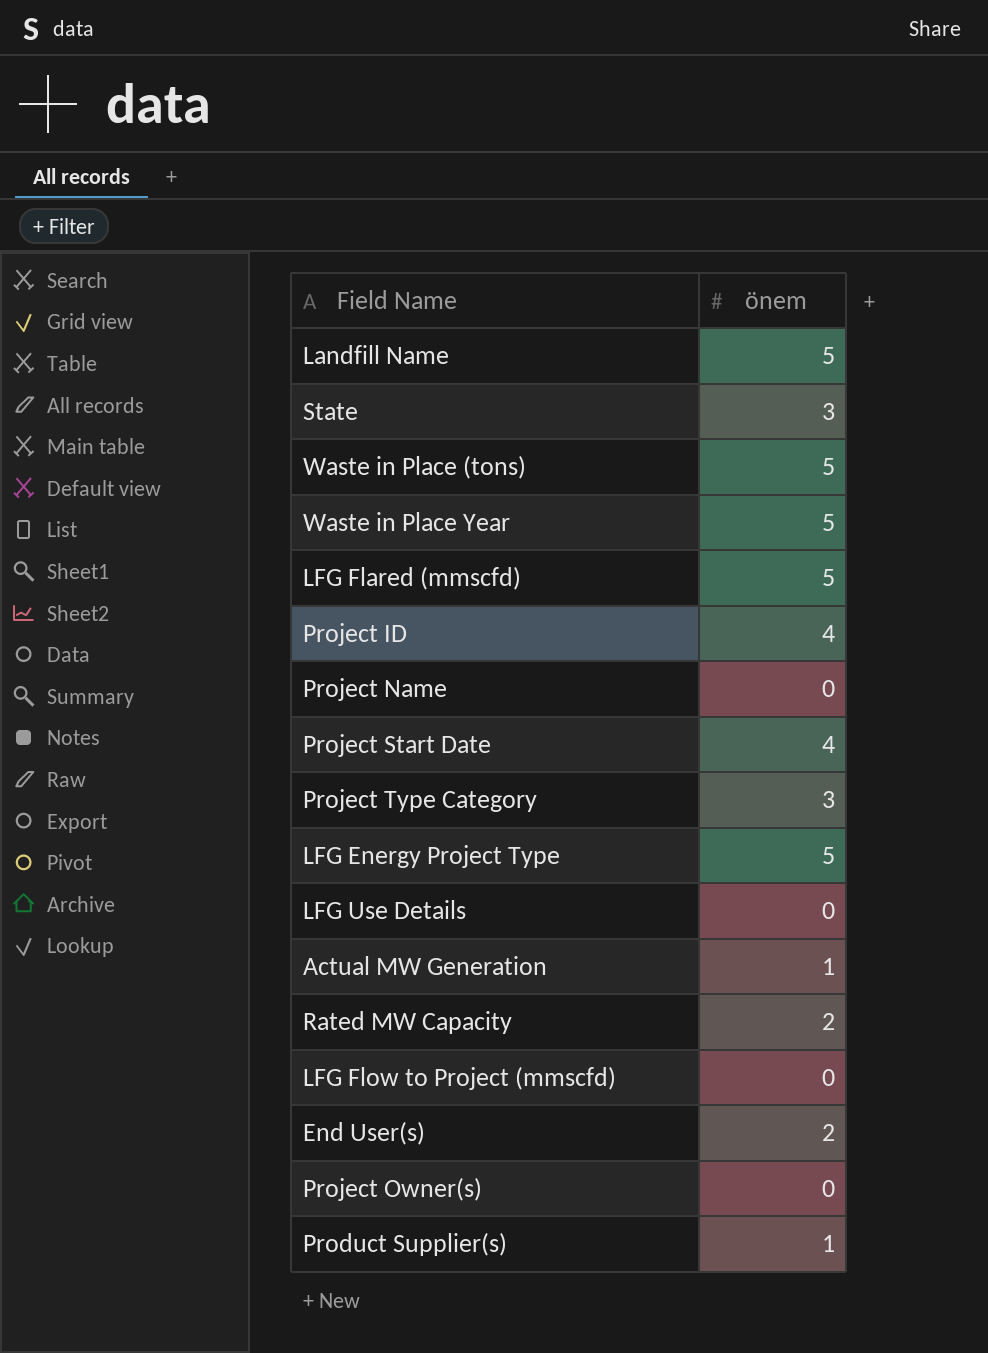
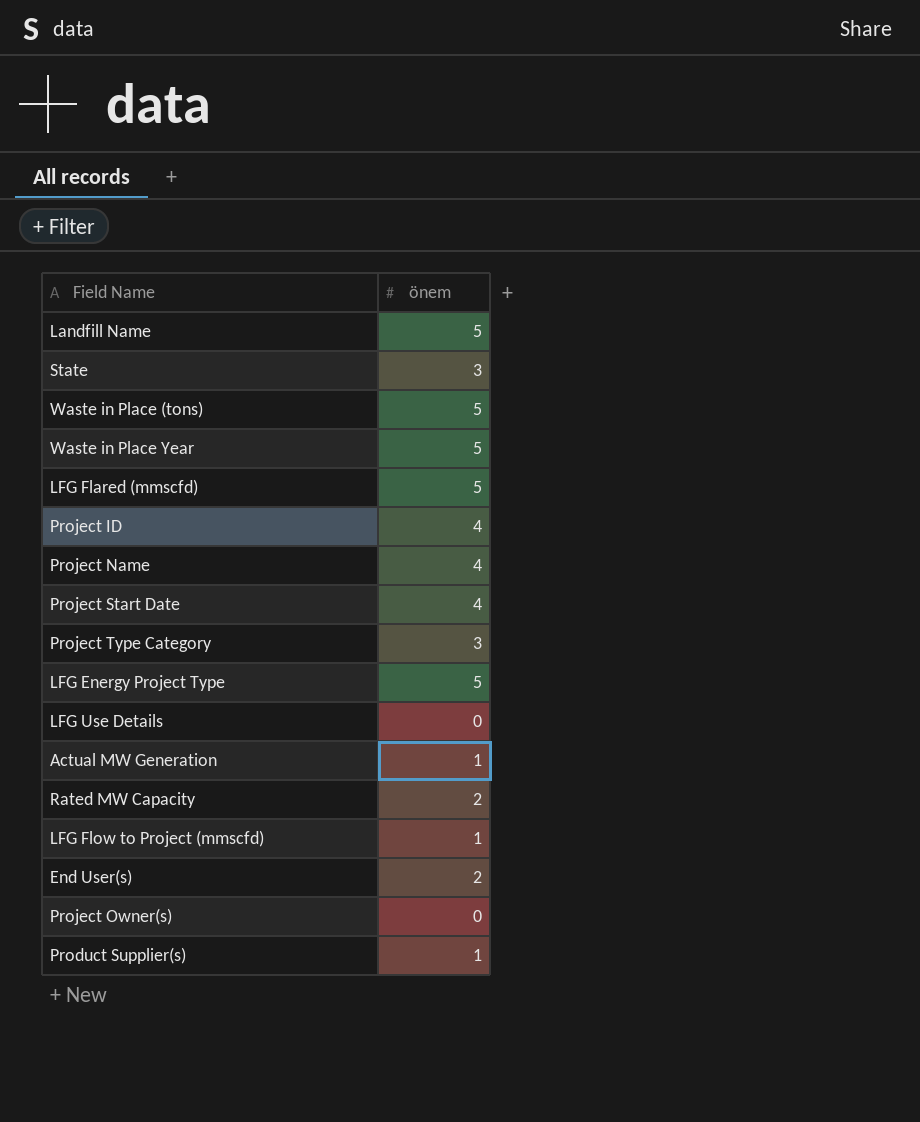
Project Name | önem: 0 -> 4
LFG Flow to Project (mmscfd) | önem: 0 -> 1

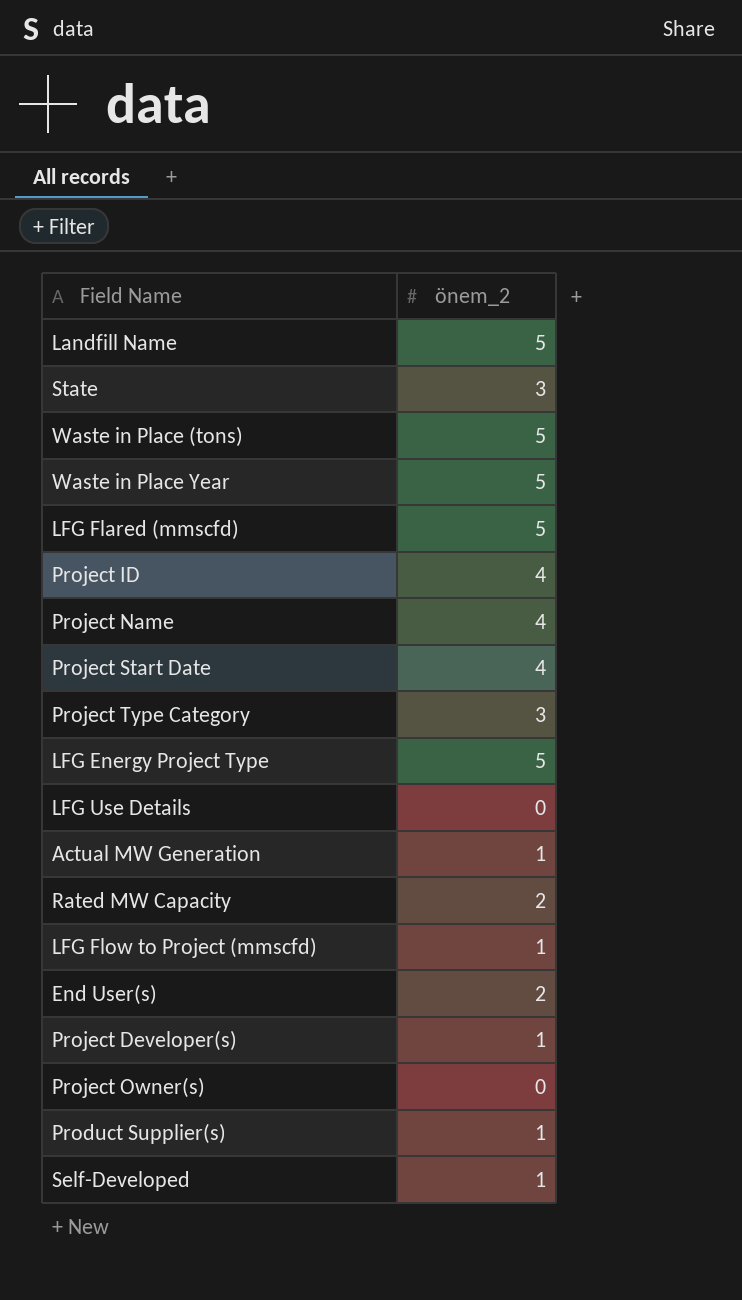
column name: önem -> önem_2
row Project Developer(s): none -> 1
row Self-Developed: none -> 1

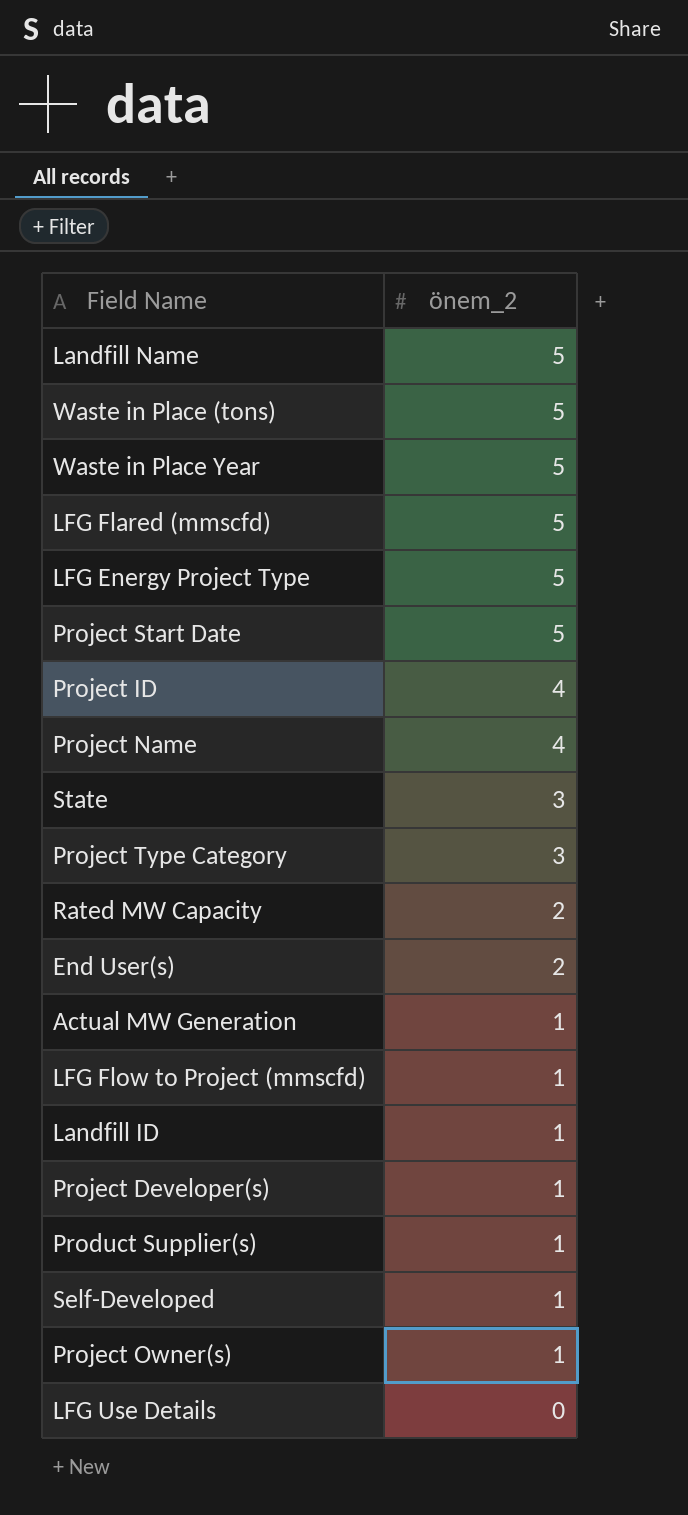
row order: none -> önem_2 descending
Project Start Date | önem_2: 4 -> 5
row Landfill ID: none -> 1
Project Owner(s) | önem_2: 0 -> 1

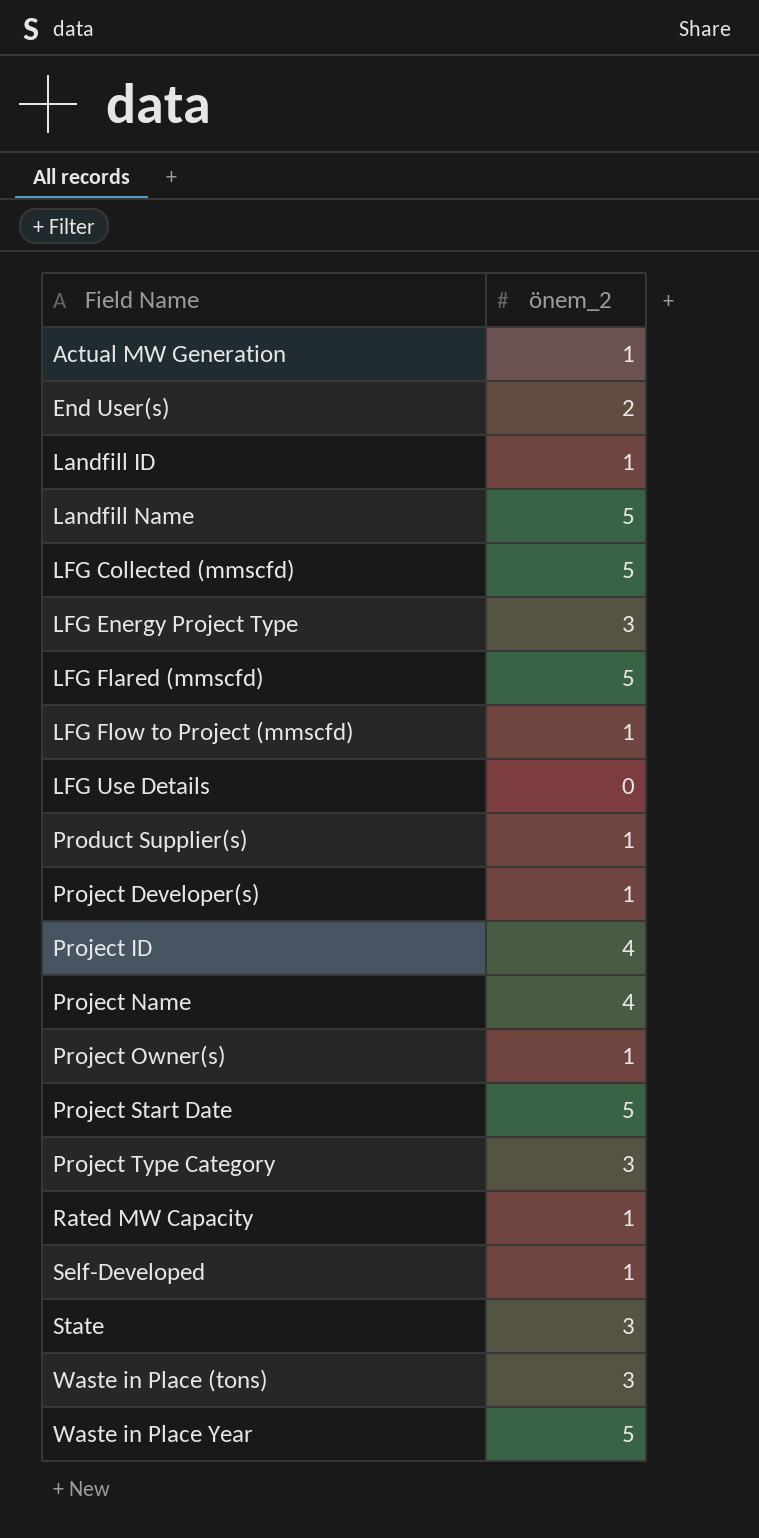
row order: önem_2 descending -> Field Name ascending
row LFG Collected (mmscfd): none -> 5
LFG Energy Project Type | önem_2: 5 -> 3
Rated MW Capacity | önem_2: 2 -> 1
Waste in Place (tons) | önem_2: 5 -> 3

